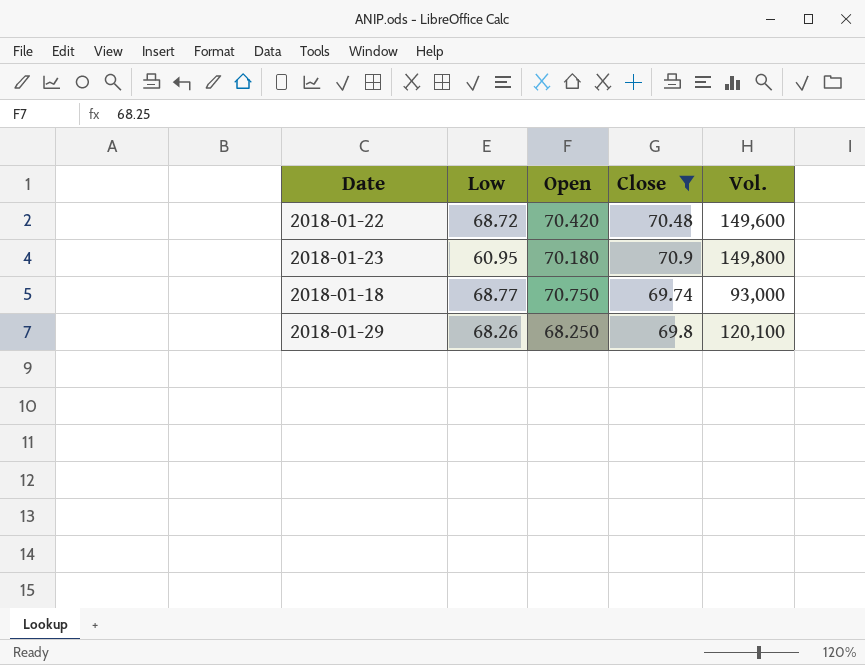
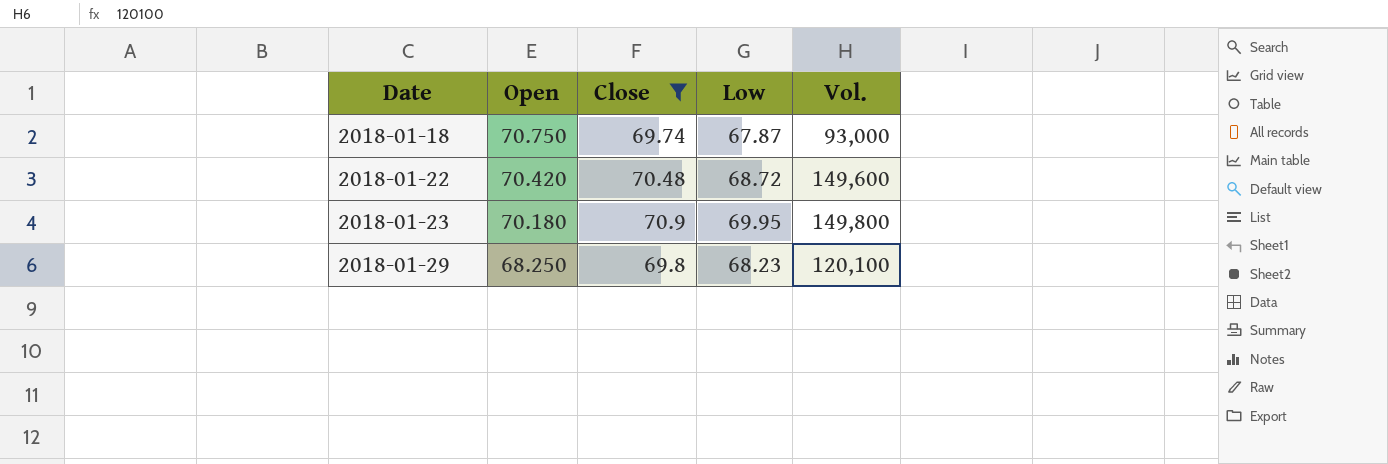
row order: none -> Date ascending
column Low | position: 2 -> 4
2018-01-18 | Low: 68.77 -> 67.87
2018-01-23 | Low: 60.95 -> 69.95
2018-01-29 | Low: 68.26 -> 68.23

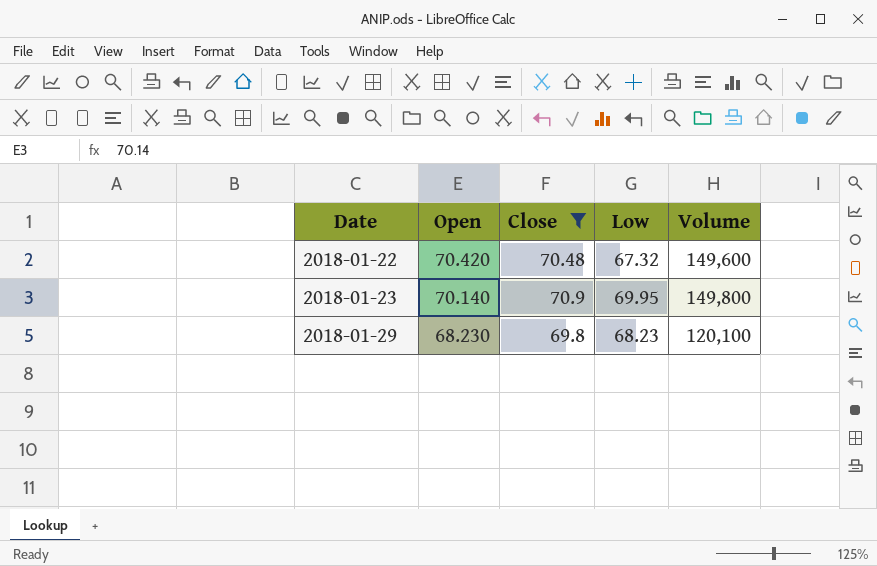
column name: Vol. -> Volume
row 2018-01-18: 70.750 | 69.74 | 67.87 | 93,000 -> none
2018-01-22 | Low: 68.72 -> 67.32
2018-01-23 | Open: 70.180 -> 70.140
2018-01-29 | Open: 68.250 -> 68.230

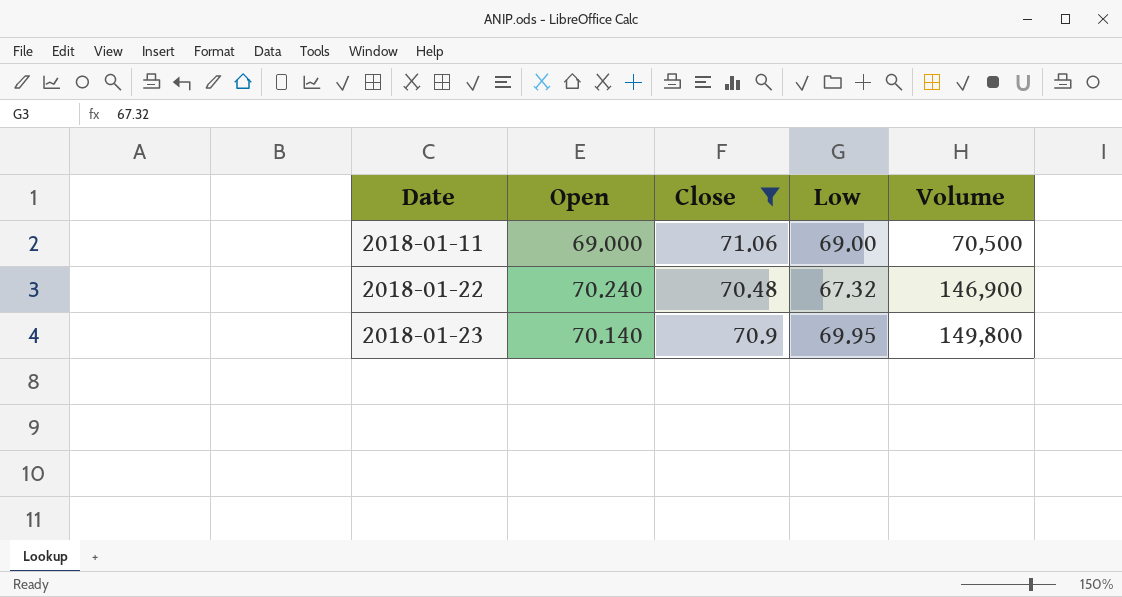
row 2018-01-29: 68.230 | 69.8 | 68.23 | 120,100 -> none
row 2018-01-11: none -> 69.000 | 71.06 | 69.00 | 70,500
2018-01-22 | Open: 70.420 -> 70.240
2018-01-22 | Volume: 149,600 -> 146,900

